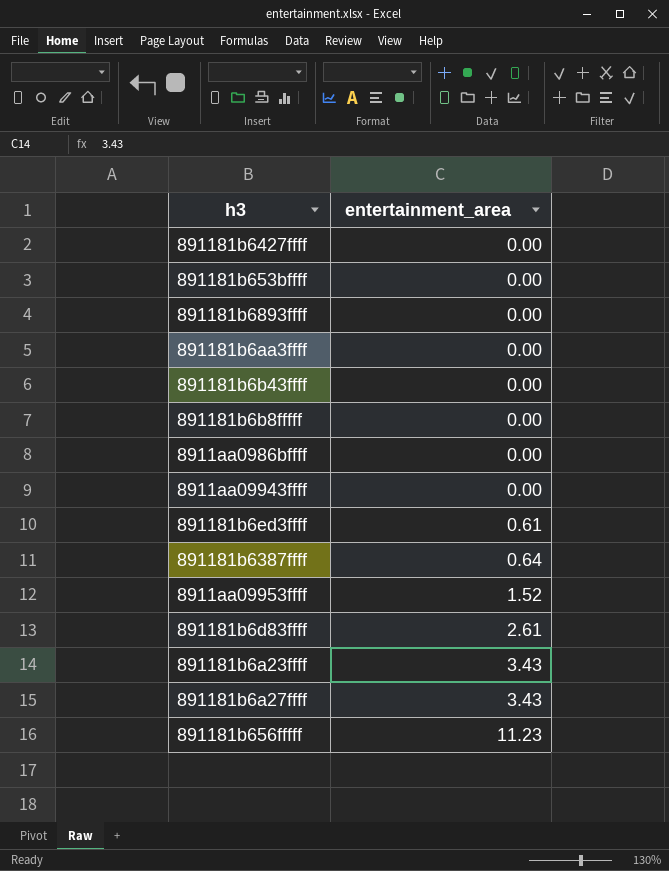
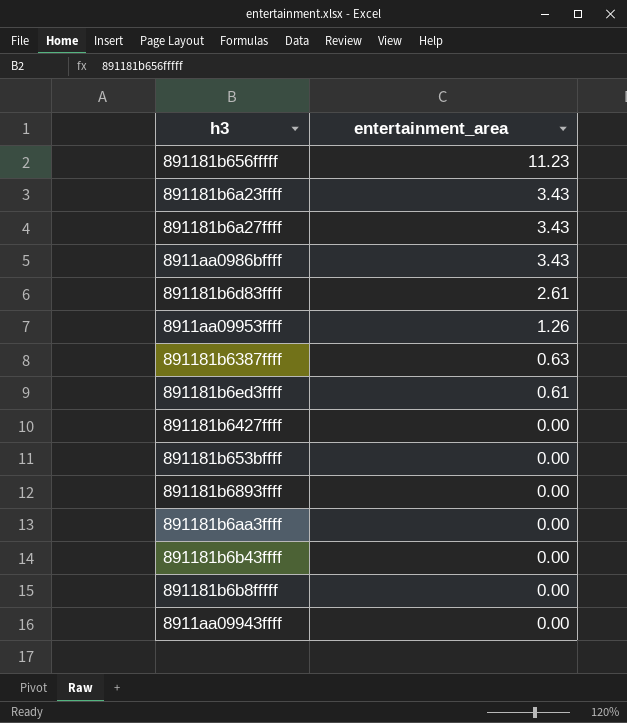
row order: entertainment_area ascending -> entertainment_area descending
8911aa0986bffff | entertainment_area: 0.00 -> 3.43
8911aa09953ffff | entertainment_area: 1.52 -> 1.26
891181b6387ffff | entertainment_area: 0.64 -> 0.63

